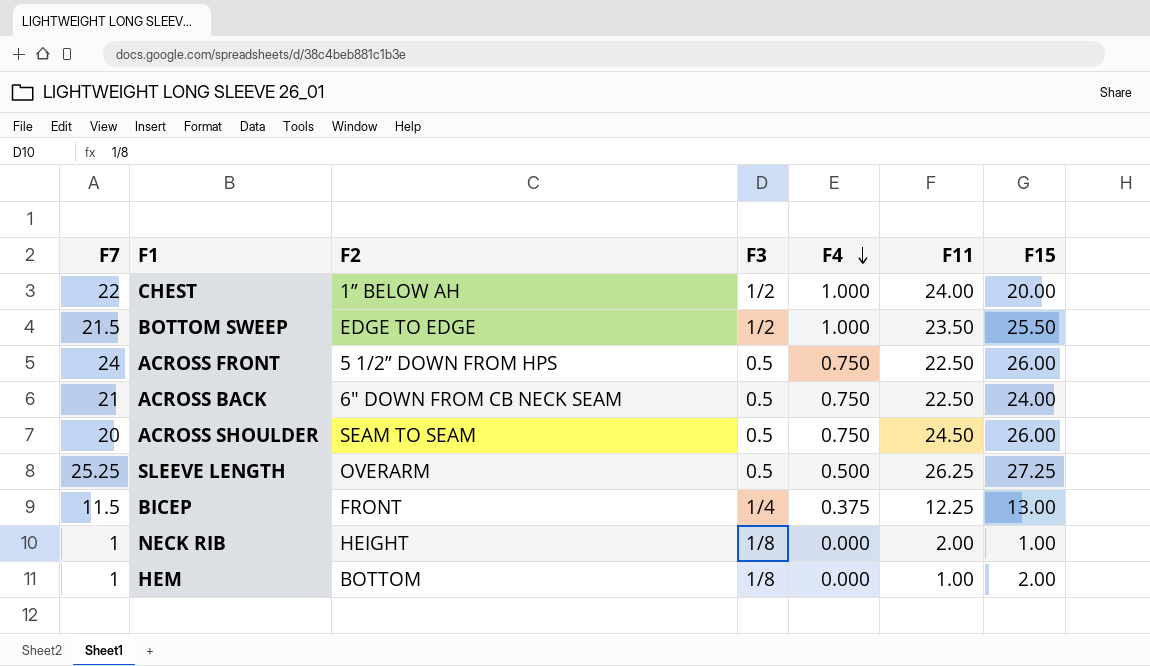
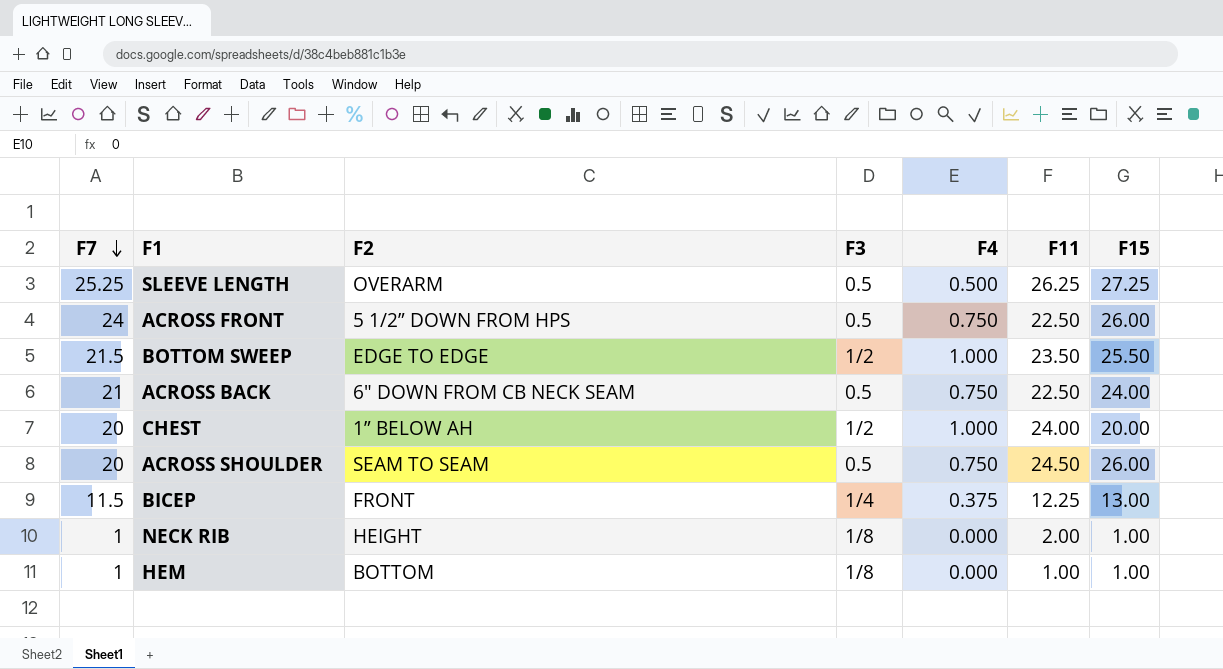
row order: F4 descending -> F7 descending
CHEST | F7: 22 -> 20
HEM | F15: 2.00 -> 1.00

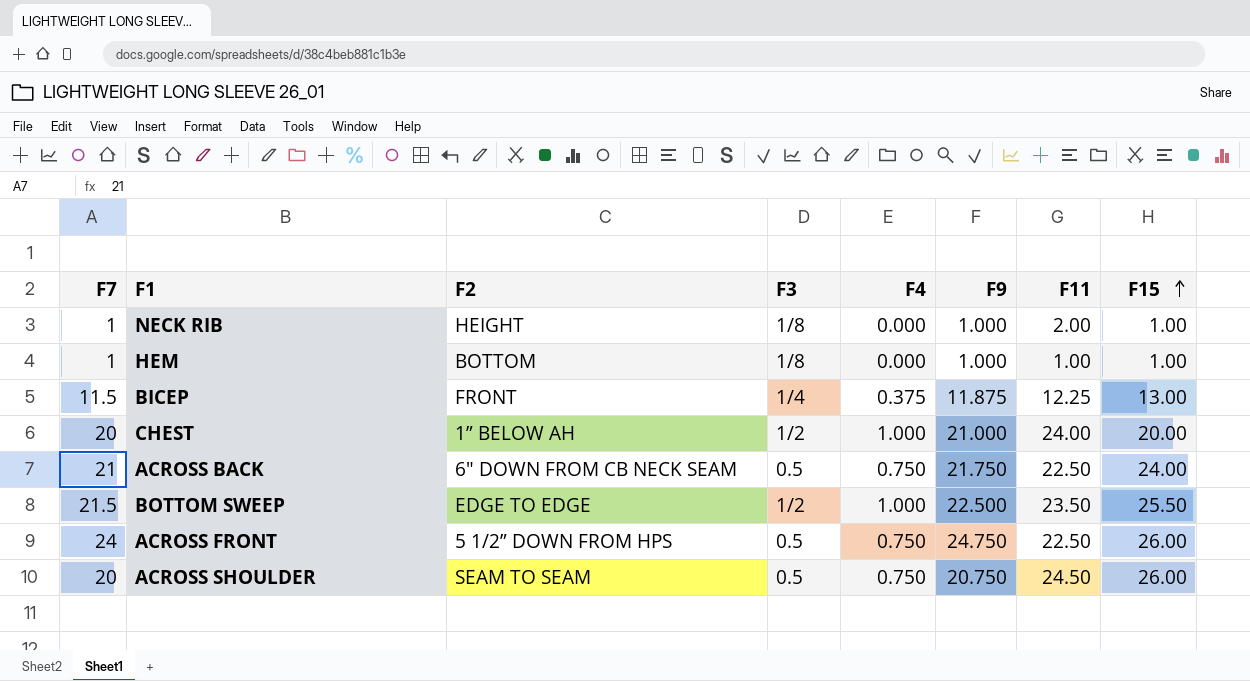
row order: F7 descending -> F15 ascending
column F9 | formula: none -> [F7] + [F4]
row SLEEVE LENGTH: 25.25 | OVERARM | 0.5 | 0.500 | 26.25 | 27.25 -> none

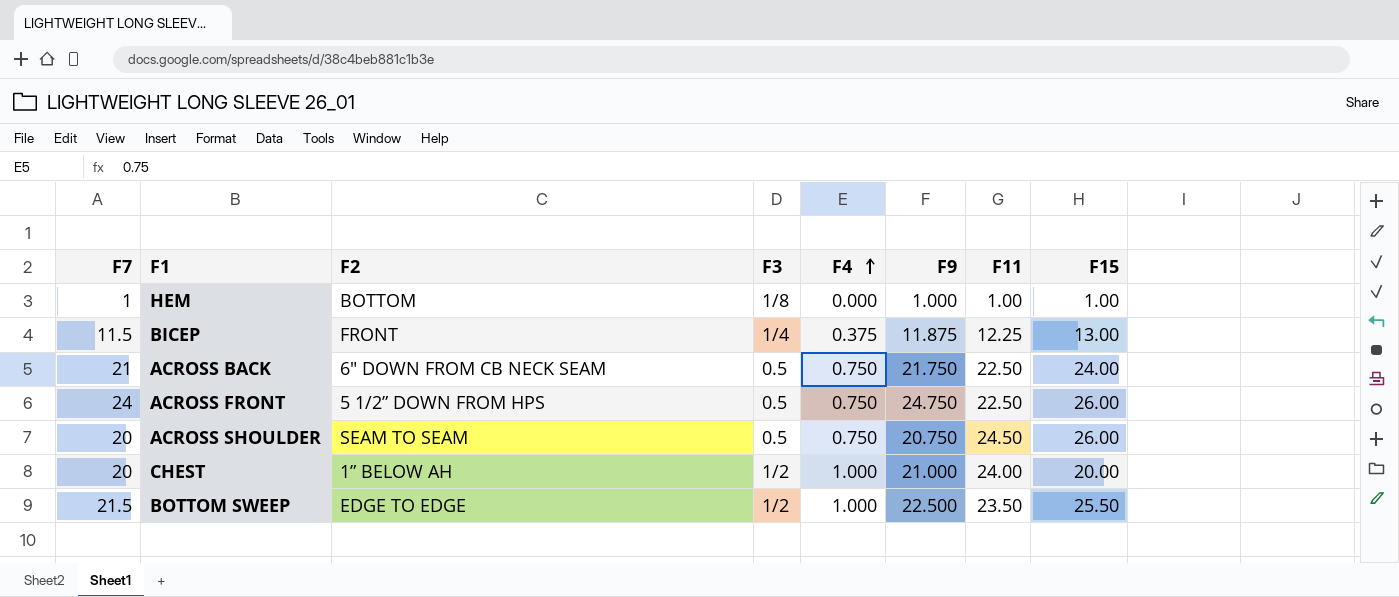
row order: F15 ascending -> F4 ascending
row NECK RIB: 1 | HEIGHT | 1/8 | 0.000 | 1.000 | 2.00 | 1.00 -> none

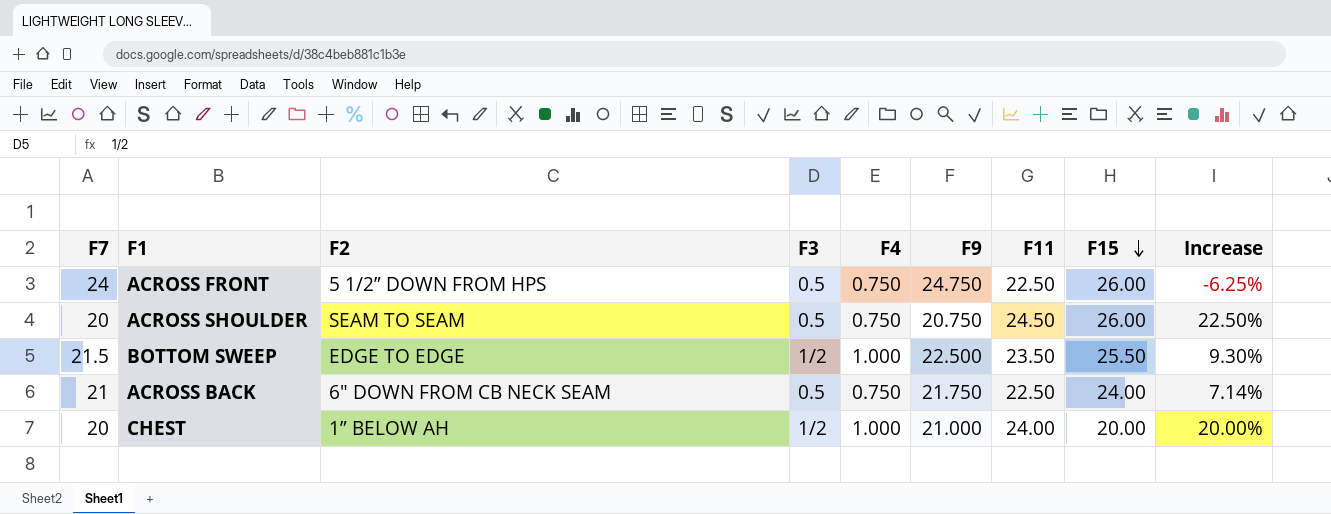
row order: F4 ascending -> F15 descending
column Increase | formula: none -> ([F11] - [F7]) / [F7]
row HEM: 1 | BOTTOM | 1/8 | 0.000 | 1.000 | 1.00 | 1.00 -> none
row BICEP: 11.5 | FRONT | 1/4 | 0.375 | 11.875 | 12.25 | 13.00 -> none

